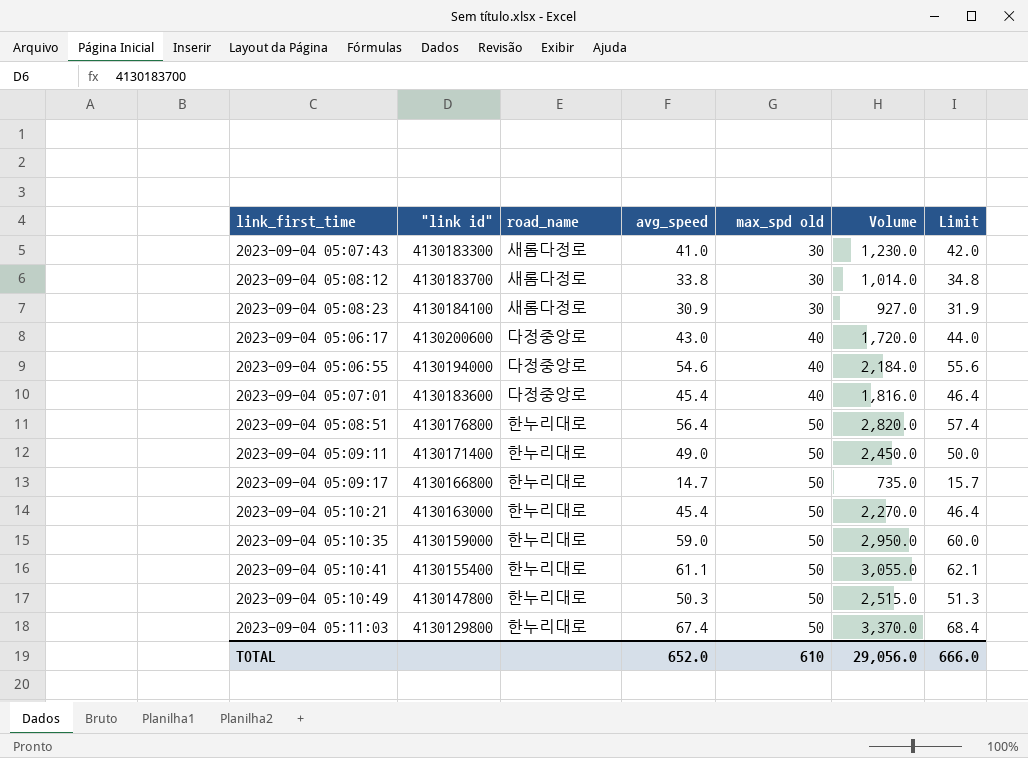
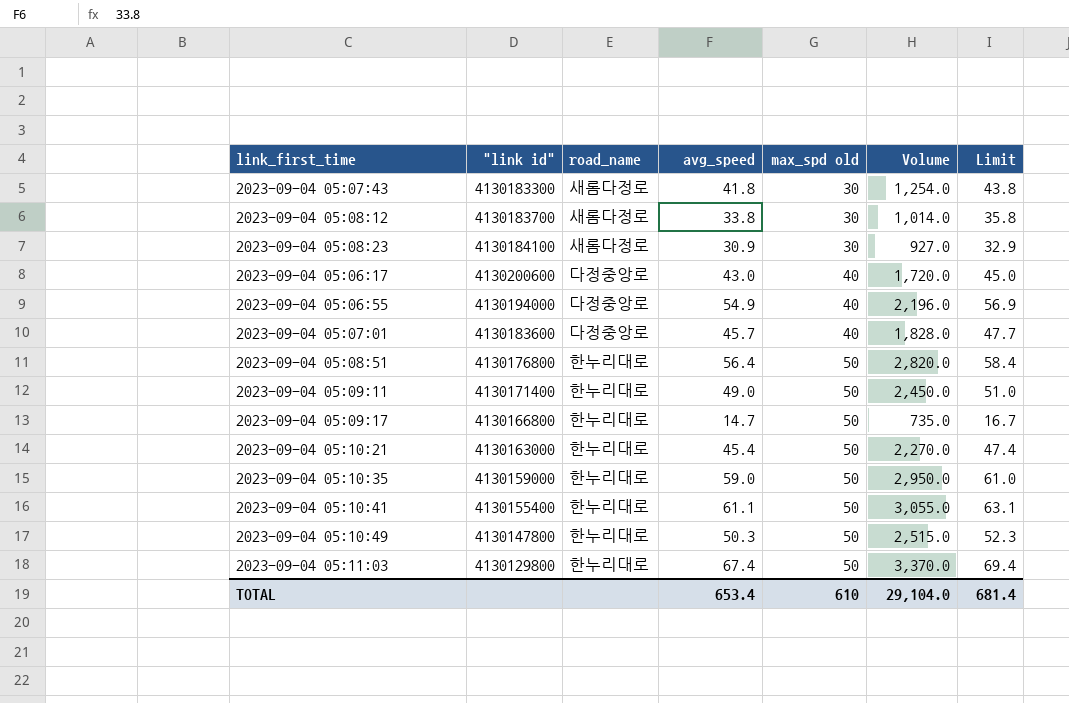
column Limit | formula: [avg_speed] + 1 -> [avg_speed] + 2
2023-09-04 05:07:43 | avg_speed: 41.0 -> 41.8
2023-09-04 05:07:43 | Volume: 1,230.0 -> 1,254.0
2023-09-04 05:06:55 | avg_speed: 54.6 -> 54.9
2023-09-04 05:06:55 | Volume: 2,184.0 -> 2,196.0
2023-09-04 05:07:01 | avg_speed: 45.4 -> 45.7
2023-09-04 05:07:01 | Volume: 1,816.0 -> 1,828.0
TOTAL | avg_speed: 652.0 -> 653.4
TOTAL | Volume: 29,056.0 -> 29,104.0
TOTAL | Limit: 666.0 -> 681.4

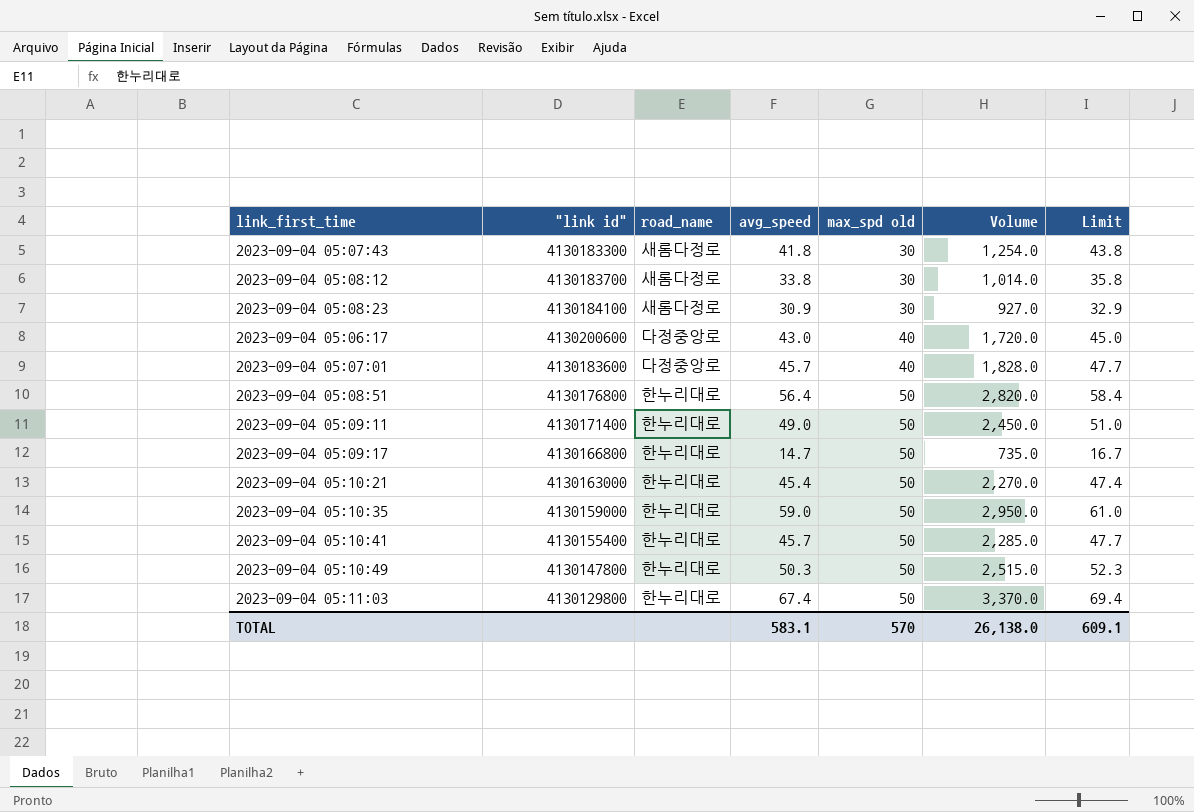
row 2023-09-04 05:06:55: 4130194000 | 다정중앙로 | 54.9 | 40 | 2,196.0 | 56.9 -> none
2023-09-04 05:10:41 | avg_speed: 61.1 -> 45.7
2023-09-04 05:10:41 | Volume: 3,055.0 -> 2,285.0
2023-09-04 05:10:41 | Limit: 63.1 -> 47.7
TOTAL | avg_speed: 653.4 -> 583.1
TOTAL | max_spd old: 610 -> 570
TOTAL | Volume: 29,104.0 -> 26,138.0
TOTAL | Limit: 681.4 -> 609.1

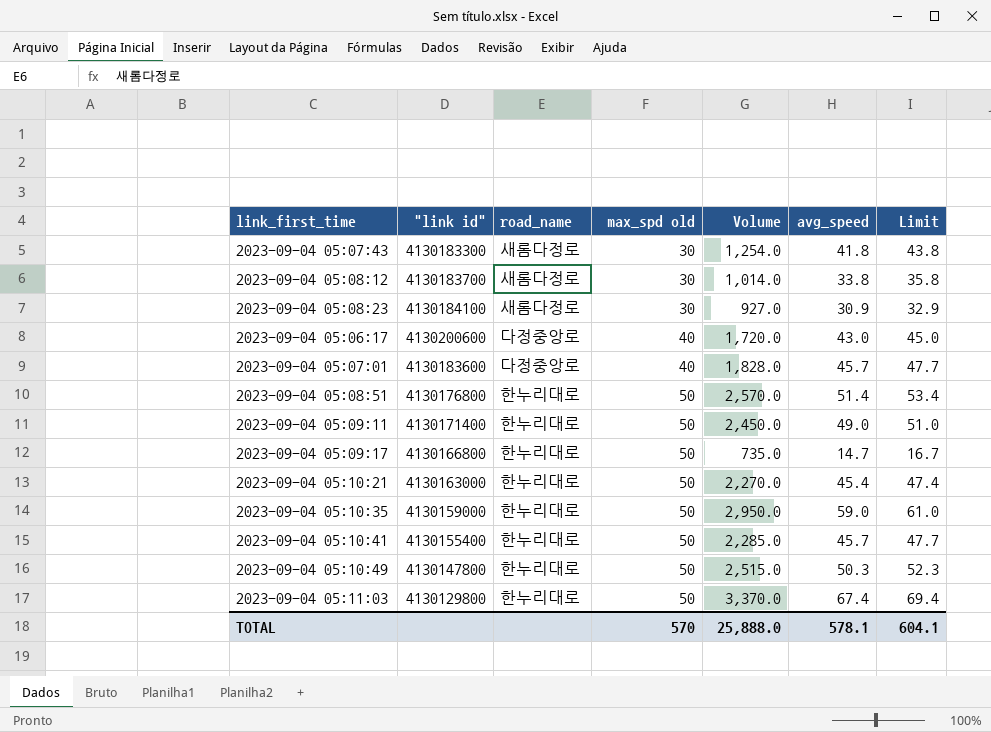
column avg_speed | position: 4 -> 6
2023-09-04 05:08:51 | Volume: 2,820.0 -> 2,570.0
2023-09-04 05:08:51 | avg_speed: 56.4 -> 51.4
2023-09-04 05:08:51 | Limit: 58.4 -> 53.4
TOTAL | Volume: 26,138.0 -> 25,888.0
TOTAL | avg_speed: 583.1 -> 578.1
TOTAL | Limit: 609.1 -> 604.1

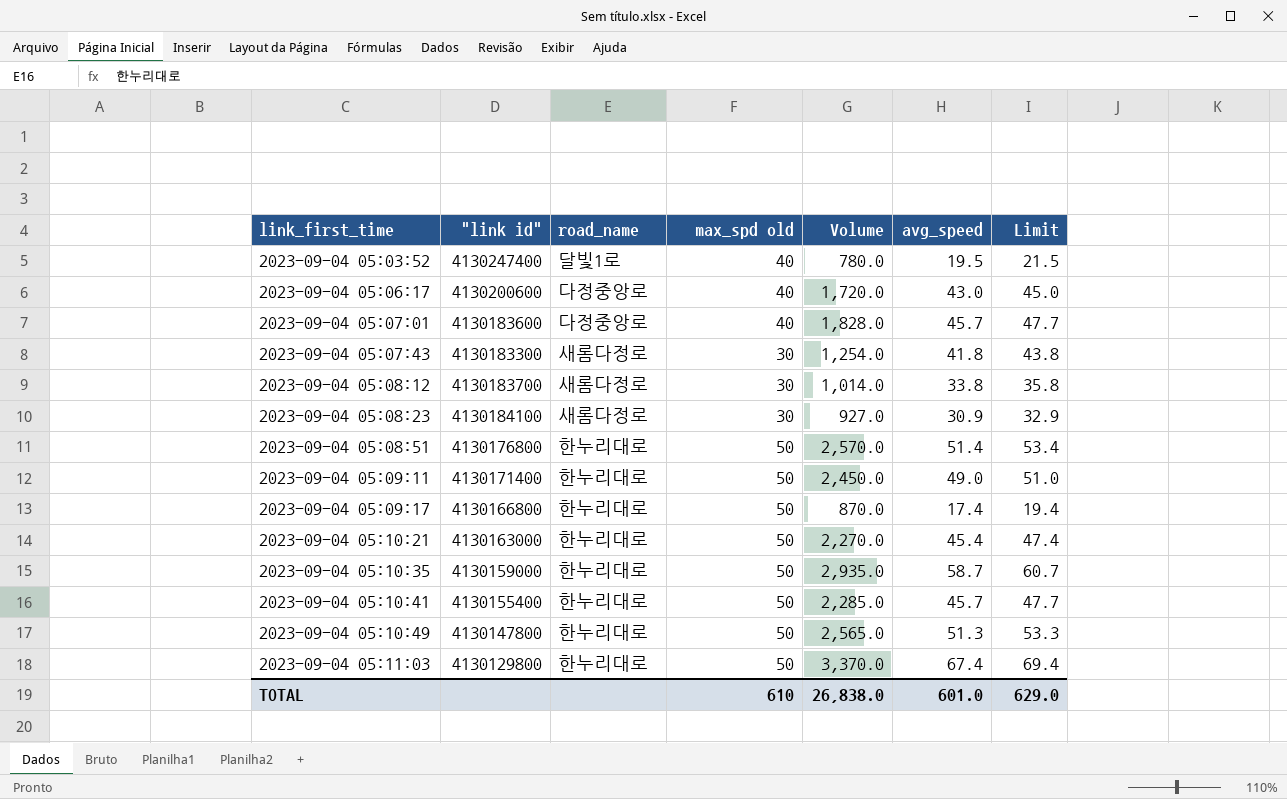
row order: max_spd old ascending -> link_first_time ascending
row 2023-09-04 05:03:52: none -> 4130247400 | 달빛1로 | 40 | 780.0 | 19.5 | 21.5
2023-09-04 05:09:17 | Volume: 735.0 -> 870.0
2023-09-04 05:09:17 | avg_speed: 14.7 -> 17.4
2023-09-04 05:09:17 | Limit: 16.7 -> 19.4
2023-09-04 05:10:35 | Volume: 2,950.0 -> 2,935.0
2023-09-04 05:10:35 | avg_speed: 59.0 -> 58.7
2023-09-04 05:10:35 | Limit: 61.0 -> 60.7
2023-09-04 05:10:49 | Volume: 2,515.0 -> 2,565.0
2023-09-04 05:10:49 | avg_speed: 50.3 -> 51.3
2023-09-04 05:10:49 | Limit: 52.3 -> 53.3
TOTAL | max_spd old: 570 -> 610
TOTAL | Volume: 25,888.0 -> 26,838.0
TOTAL | avg_speed: 578.1 -> 601.0
TOTAL | Limit: 604.1 -> 629.0

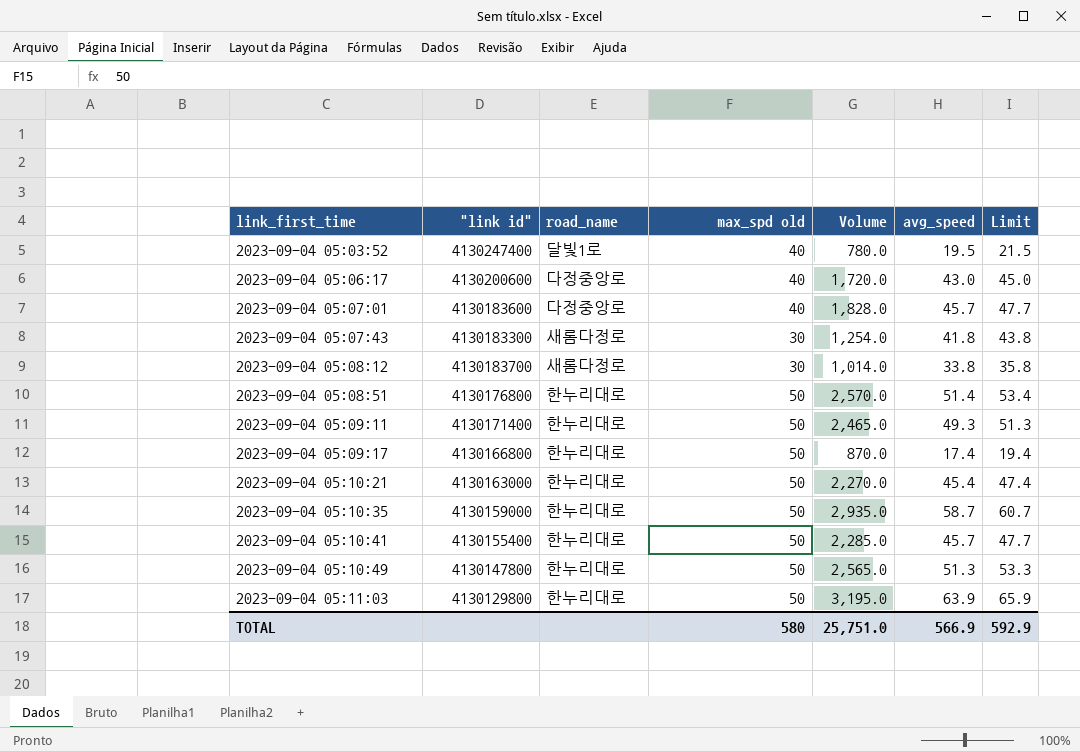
row 2023-09-04 05:08:23: 4130184100 | 새롬다정로 | 30 | 927.0 | 30.9 | 32.9 -> none
2023-09-04 05:09:11 | Volume: 2,450.0 -> 2,465.0
2023-09-04 05:09:11 | avg_speed: 49.0 -> 49.3
2023-09-04 05:09:11 | Limit: 51.0 -> 51.3
2023-09-04 05:11:03 | Volume: 3,370.0 -> 3,195.0
2023-09-04 05:11:03 | avg_speed: 67.4 -> 63.9
2023-09-04 05:11:03 | Limit: 69.4 -> 65.9
TOTAL | max_spd old: 610 -> 580
TOTAL | Volume: 26,838.0 -> 25,751.0
TOTAL | avg_speed: 601.0 -> 566.9
TOTAL | Limit: 629.0 -> 592.9

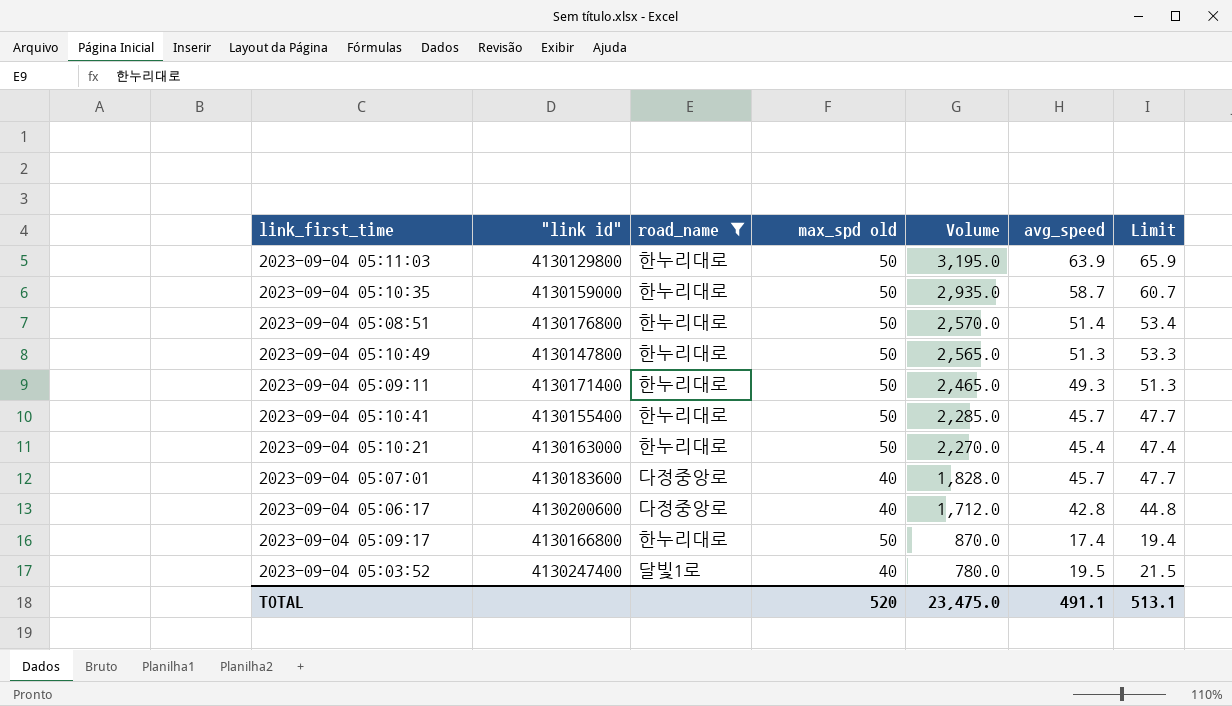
filter: none -> road_name != 새롬다정로
row order: link_first_time ascending -> Volume descending
2023-09-04 05:06:17 | Volume: 1,720.0 -> 1,712.0
2023-09-04 05:06:17 | avg_speed: 43.0 -> 42.8
2023-09-04 05:06:17 | Limit: 45.0 -> 44.8
TOTAL | max_spd old: 580 -> 520
TOTAL | Volume: 25,751.0 -> 23,475.0
TOTAL | avg_speed: 566.9 -> 491.1
TOTAL | Limit: 592.9 -> 513.1

